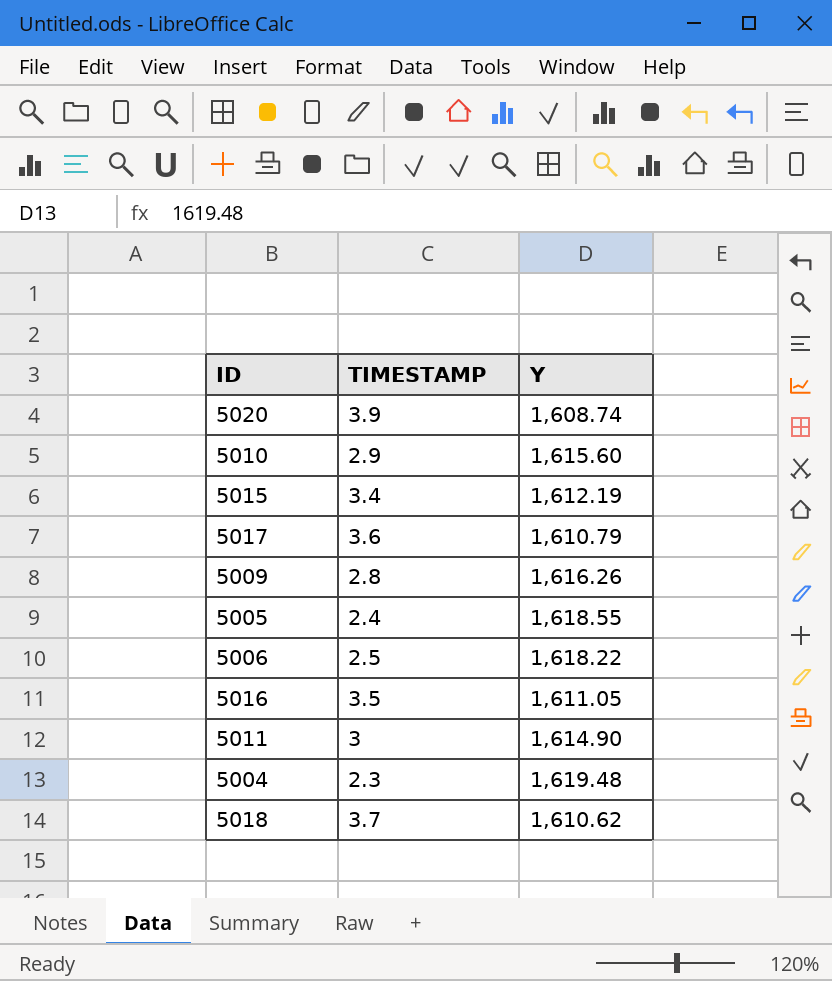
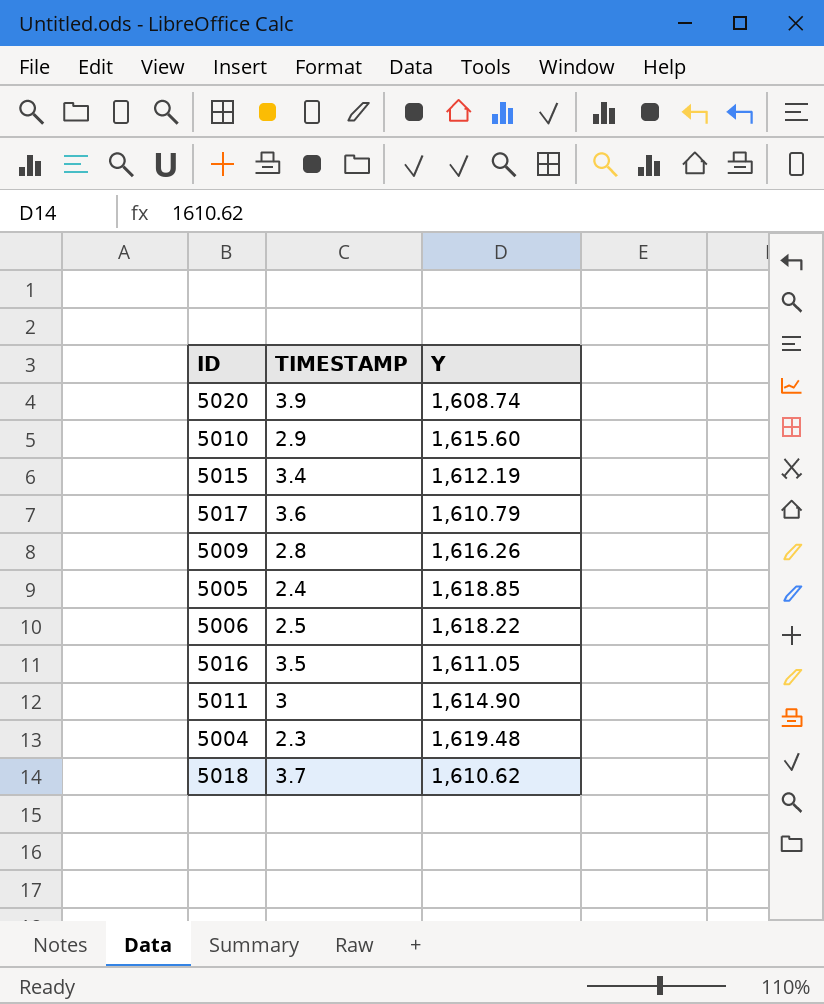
5005 | Y: 1,618.55 -> 1,618.85

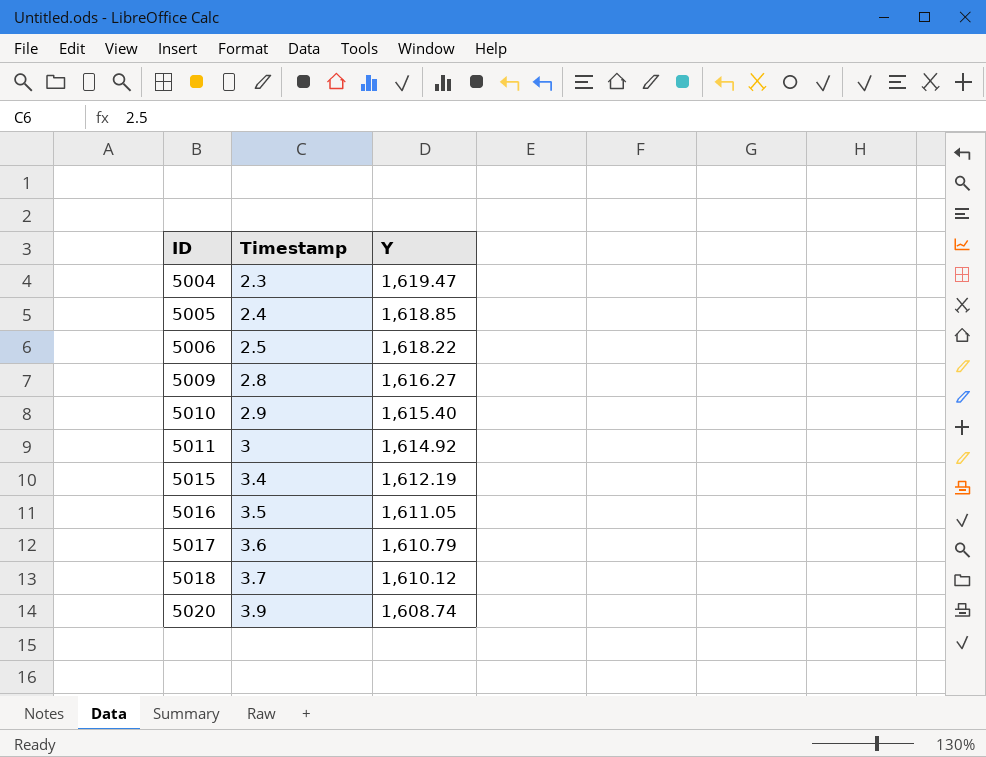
row order: none -> ID ascending
column name: TIMESTAMP -> Timestamp
5004 | Y: 1,619.48 -> 1,619.47
5009 | Y: 1,616.26 -> 1,616.27
5010 | Y: 1,615.60 -> 1,615.40
5011 | Y: 1,614.90 -> 1,614.92
5018 | Y: 1,610.62 -> 1,610.12

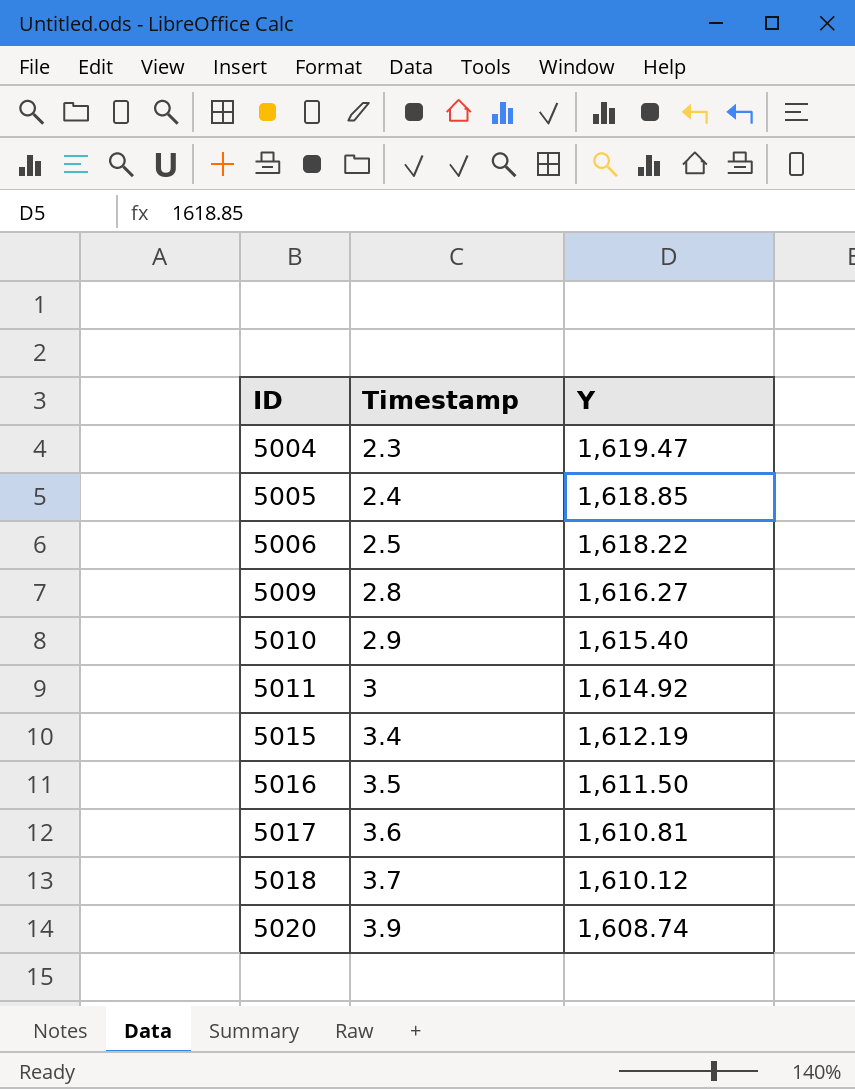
5016 | Y: 1,611.05 -> 1,611.50
5017 | Y: 1,610.79 -> 1,610.81

